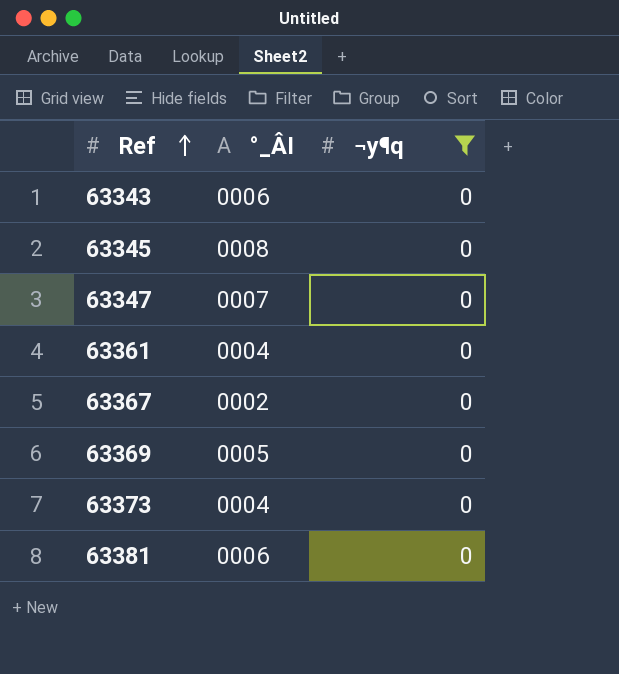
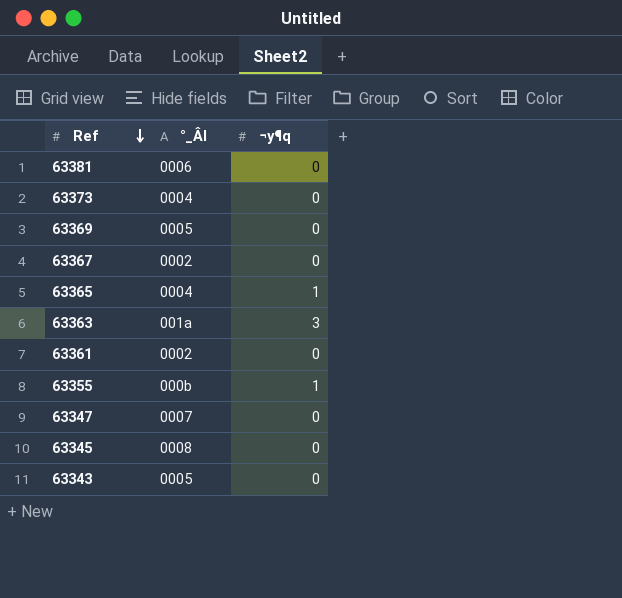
filter: ¬y¶q = 0 -> none
row order: Ref ascending -> Ref descending
63361 | °_ÂI: 0004 -> 0002
63343 | °_ÂI: 0006 -> 0005

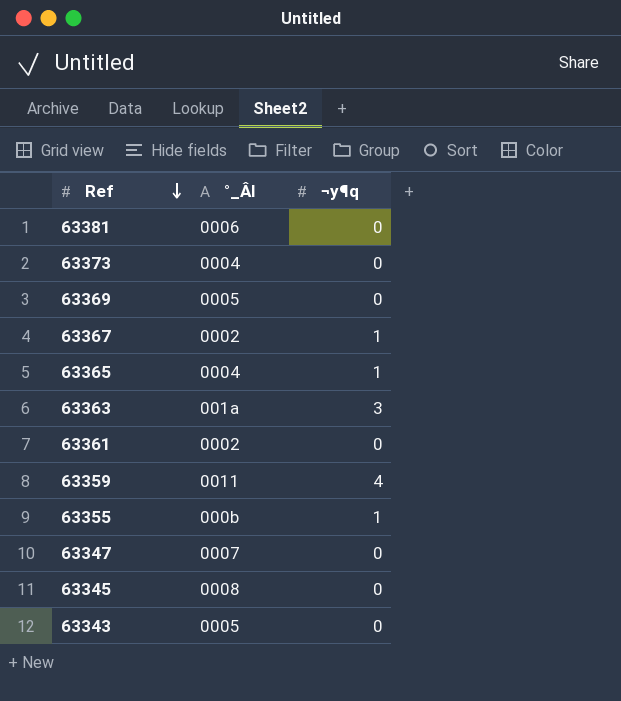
63367 | ¬y¶q: 0 -> 1
row 63359: none -> 0011 | 4

